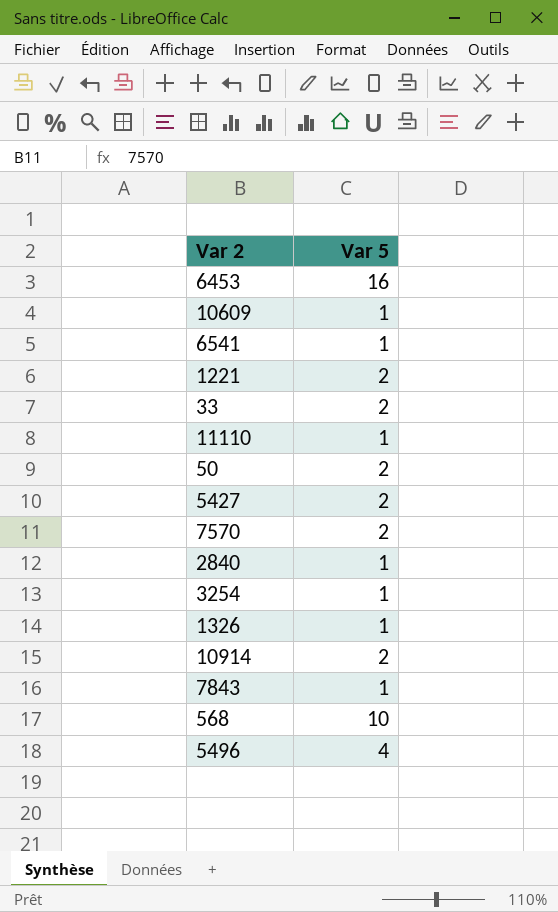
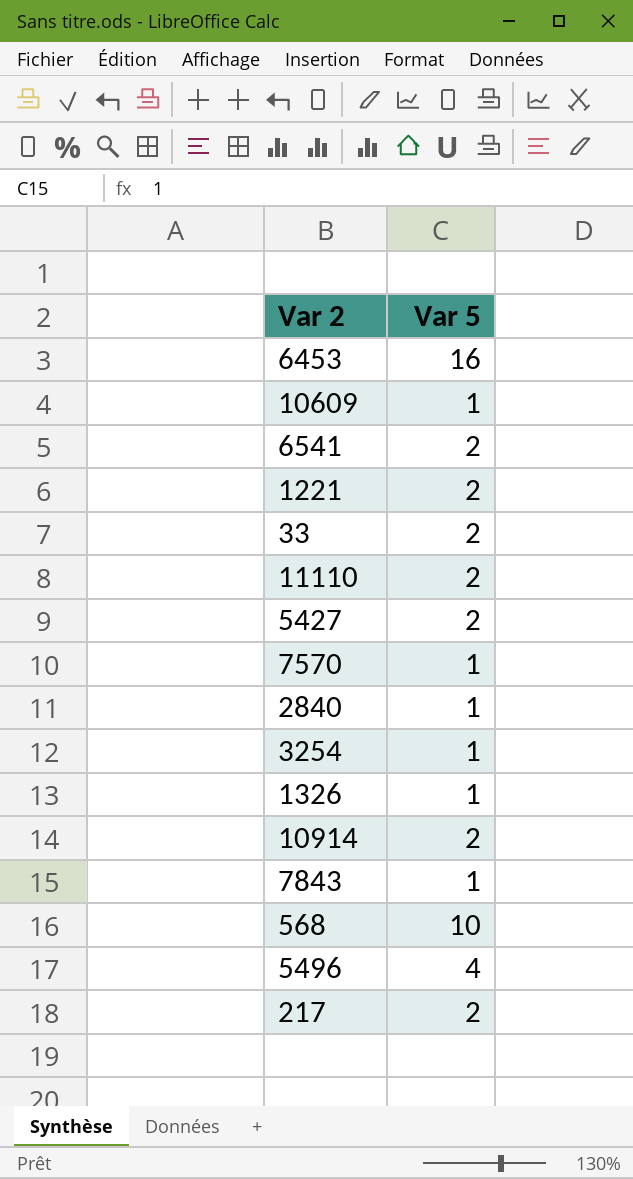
row 50: 2 -> none
6541 | Var 5: 1 -> 2
11110 | Var 5: 1 -> 2
7570 | Var 5: 2 -> 1
row 217: none -> 2

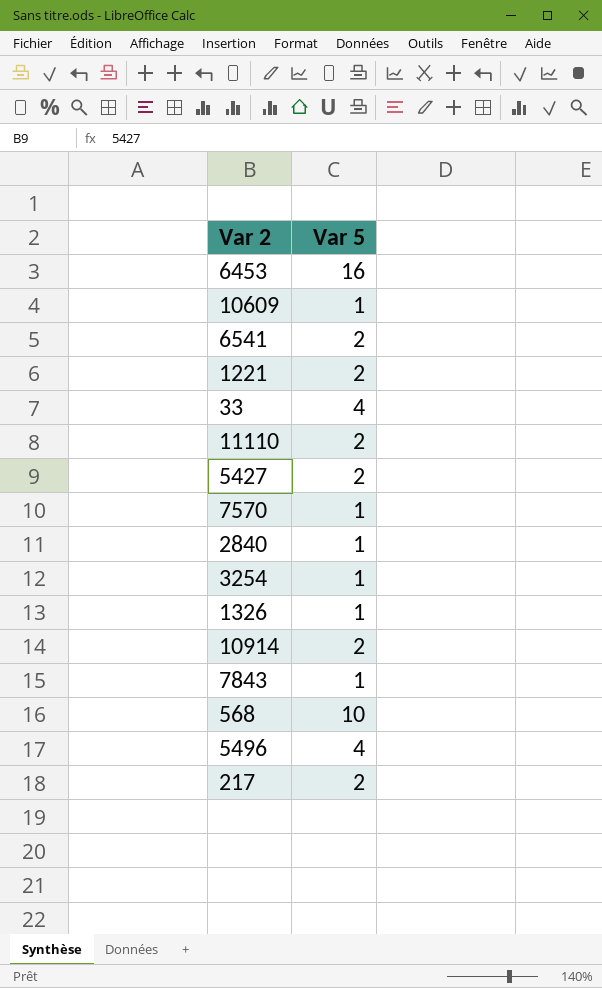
33 | Var 5: 2 -> 4

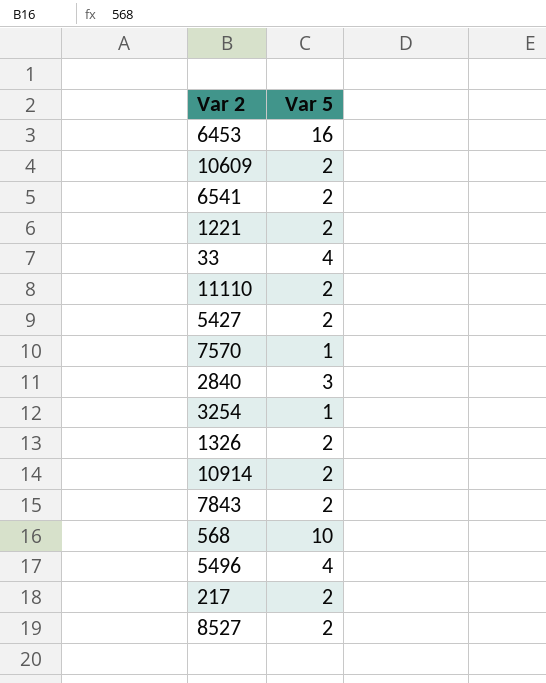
10609 | Var 5: 1 -> 2
2840 | Var 5: 1 -> 3
1326 | Var 5: 1 -> 2
7843 | Var 5: 1 -> 2
row 8527: none -> 2

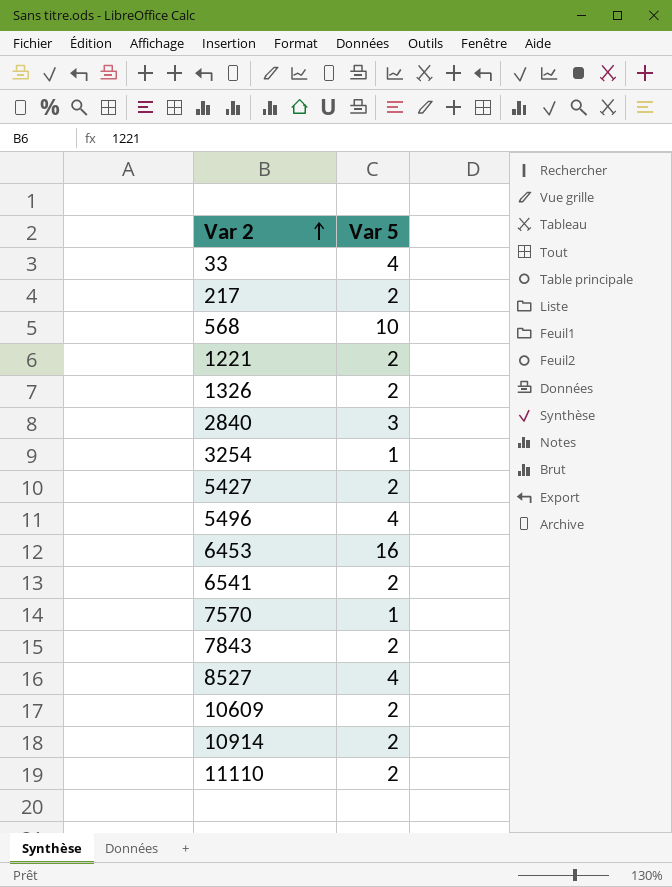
row order: none -> Var 2 ascending
8527 | Var 5: 2 -> 4

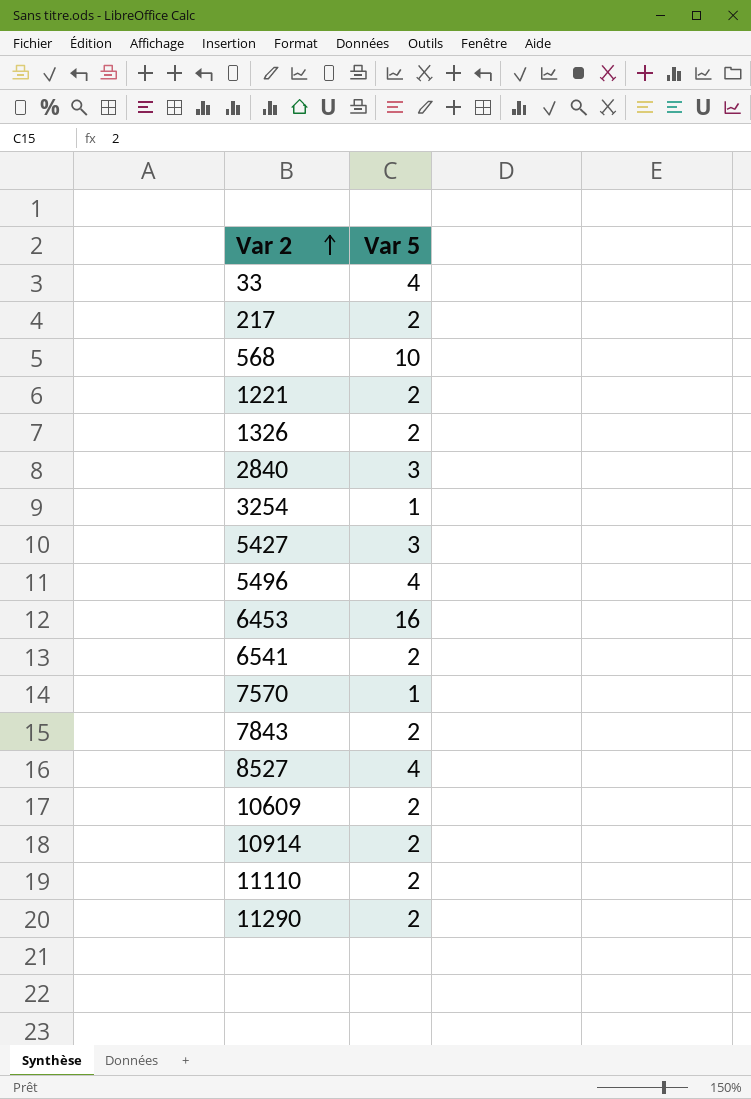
5427 | Var 5: 2 -> 3
row 11290: none -> 2

